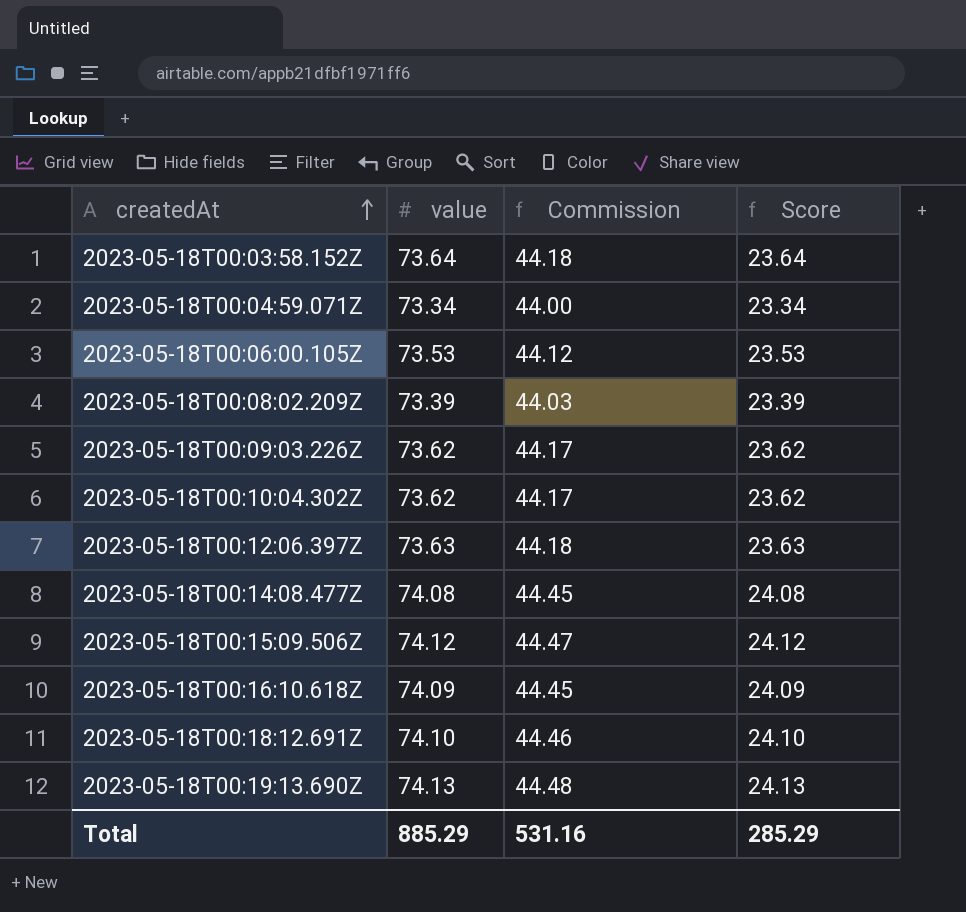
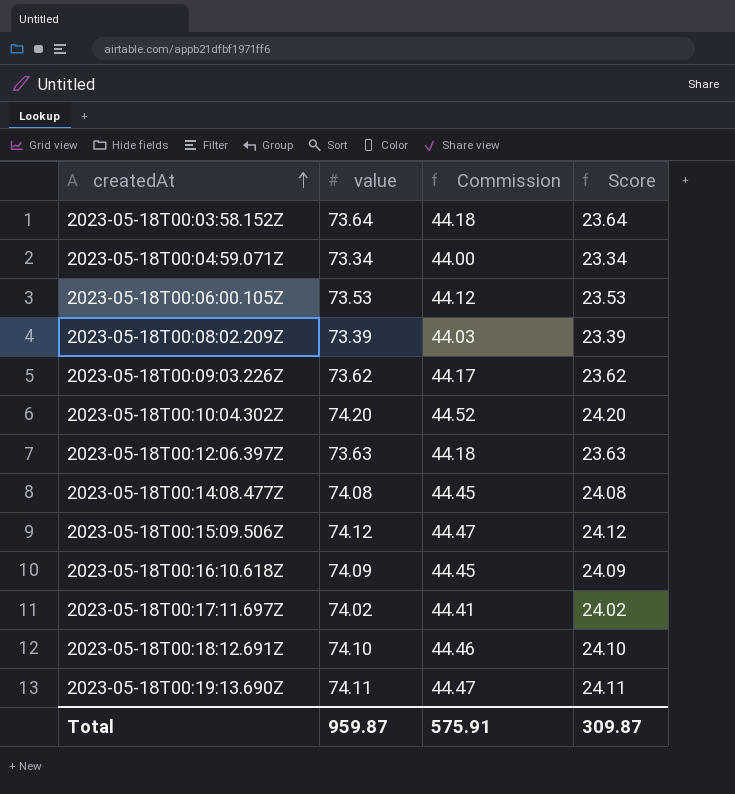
2023-05-18T00:10:04.302Z | value: 73.62 -> 74.20
2023-05-18T00:10:04.302Z | Commission: 44.17 -> 44.52
2023-05-18T00:10:04.302Z | Score: 23.62 -> 24.20
row 2023-05-18T00:17:11.697Z: none -> 74.02 | 44.41 | 24.02
2023-05-18T00:19:13.690Z | value: 74.13 -> 74.11
2023-05-18T00:19:13.690Z | Commission: 44.48 -> 44.47
2023-05-18T00:19:13.690Z | Score: 24.13 -> 24.11
Total | value: 885.29 -> 959.87
Total | Commission: 531.16 -> 575.91
Total | Score: 285.29 -> 309.87

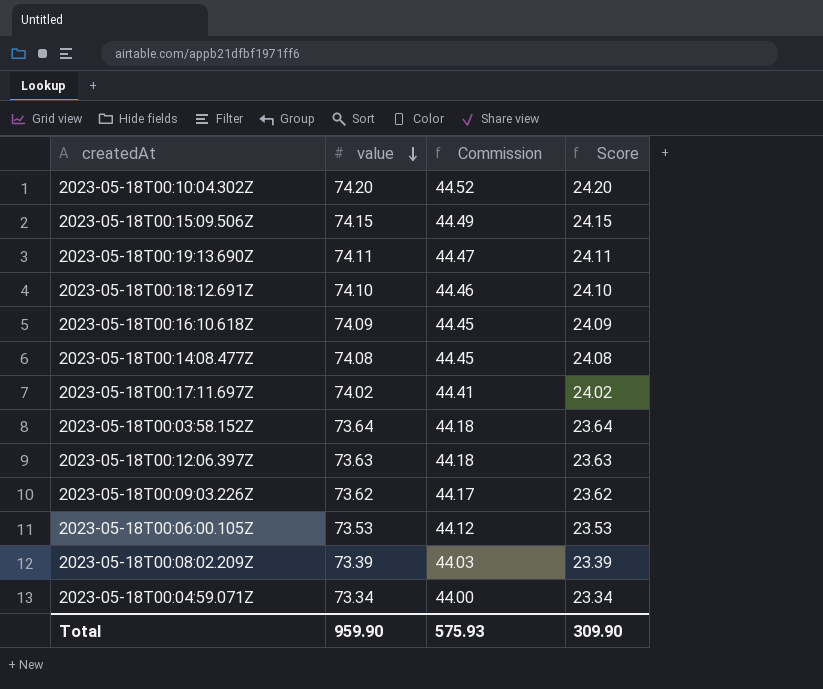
row order: createdAt ascending -> value descending
2023-05-18T00:15:09.506Z | value: 74.12 -> 74.15
2023-05-18T00:15:09.506Z | Commission: 44.47 -> 44.49
2023-05-18T00:15:09.506Z | Score: 24.12 -> 24.15
Total | value: 959.87 -> 959.90
Total | Commission: 575.91 -> 575.93
Total | Score: 309.87 -> 309.90

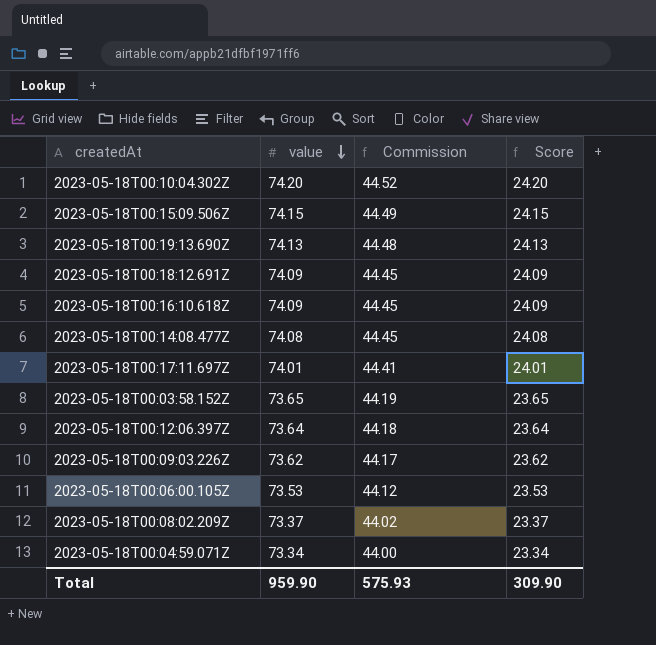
2023-05-18T00:19:13.690Z | value: 74.11 -> 74.13
2023-05-18T00:19:13.690Z | Commission: 44.47 -> 44.48
2023-05-18T00:19:13.690Z | Score: 24.11 -> 24.13
2023-05-18T00:18:12.691Z | value: 74.10 -> 74.09
2023-05-18T00:18:12.691Z | Commission: 44.46 -> 44.45
2023-05-18T00:18:12.691Z | Score: 24.10 -> 24.09
2023-05-18T00:17:11.697Z | value: 74.02 -> 74.01
2023-05-18T00:17:11.697Z | Score: 24.02 -> 24.01
2023-05-18T00:03:58.152Z | value: 73.64 -> 73.65
2023-05-18T00:03:58.152Z | Commission: 44.18 -> 44.19
2023-05-18T00:03:58.152Z | Score: 23.64 -> 23.65
2023-05-18T00:12:06.397Z | value: 73.63 -> 73.64
2023-05-18T00:12:06.397Z | Score: 23.63 -> 23.64
2023-05-18T00:08:02.209Z | value: 73.39 -> 73.37
2023-05-18T00:08:02.209Z | Commission: 44.03 -> 44.02
2023-05-18T00:08:02.209Z | Score: 23.39 -> 23.37

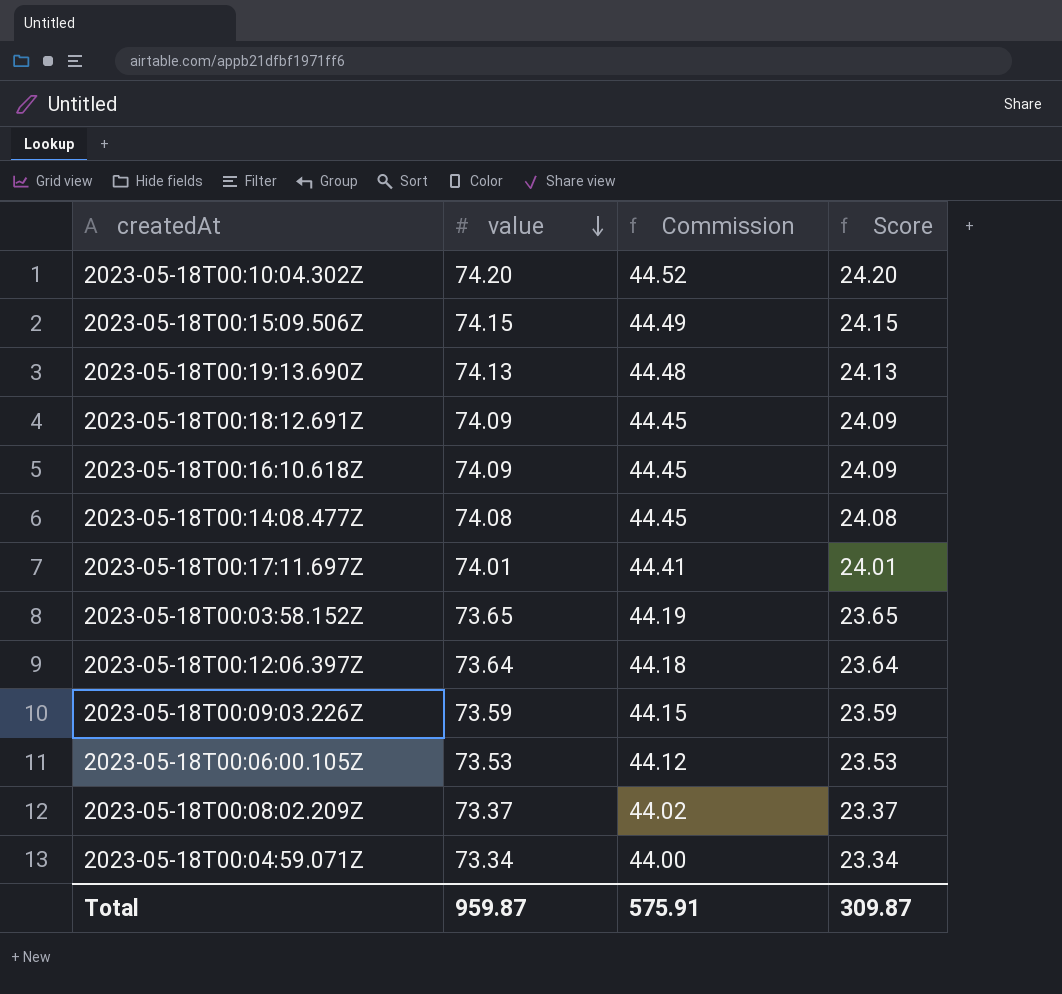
2023-05-18T00:09:03.226Z | value: 73.62 -> 73.59
2023-05-18T00:09:03.226Z | Commission: 44.17 -> 44.15
2023-05-18T00:09:03.226Z | Score: 23.62 -> 23.59
Total | value: 959.90 -> 959.87
Total | Commission: 575.93 -> 575.91
Total | Score: 309.90 -> 309.87

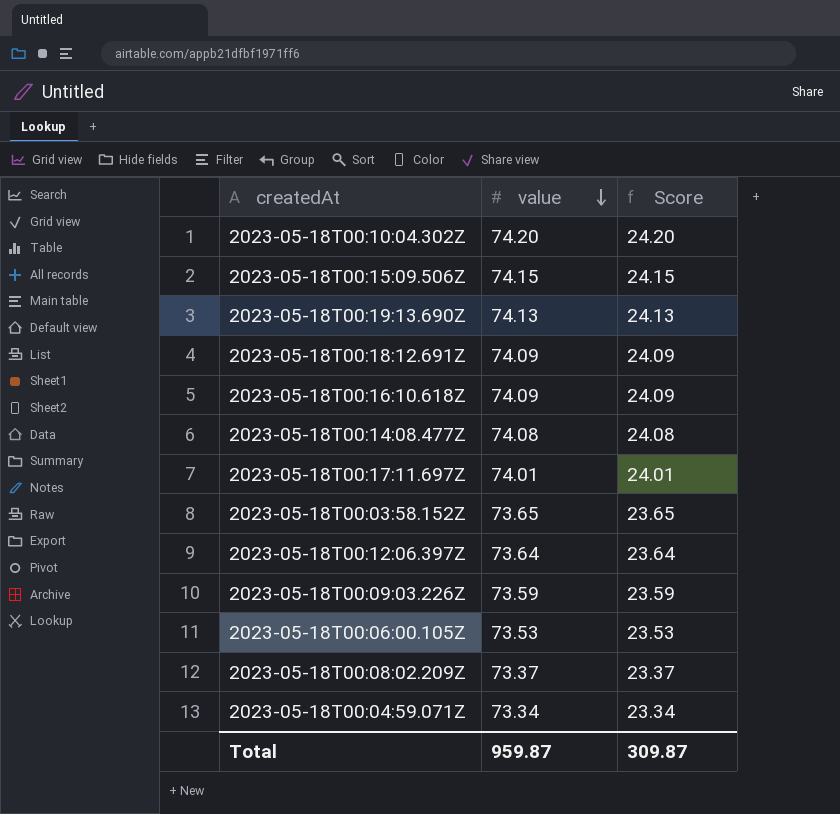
column Commission | formula: [value] * 0.6 -> none

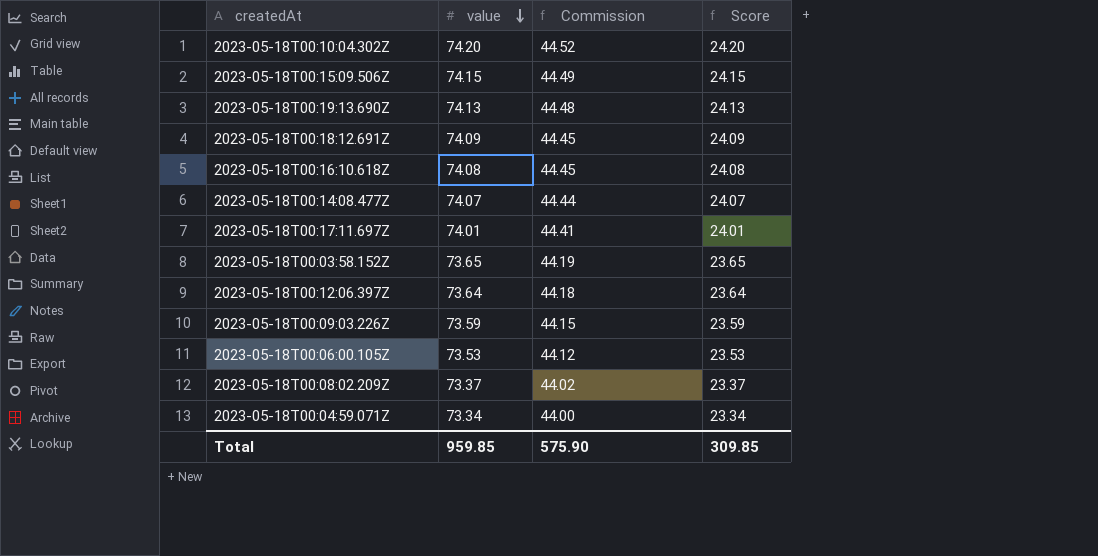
column Commission | formula: none -> [value] * 0.6
2023-05-18T00:16:10.618Z | value: 74.09 -> 74.08
2023-05-18T00:16:10.618Z | Score: 24.09 -> 24.08
2023-05-18T00:14:08.477Z | value: 74.08 -> 74.07
2023-05-18T00:14:08.477Z | Score: 24.08 -> 24.07
Total | value: 959.87 -> 959.85
Total | Score: 309.87 -> 309.85

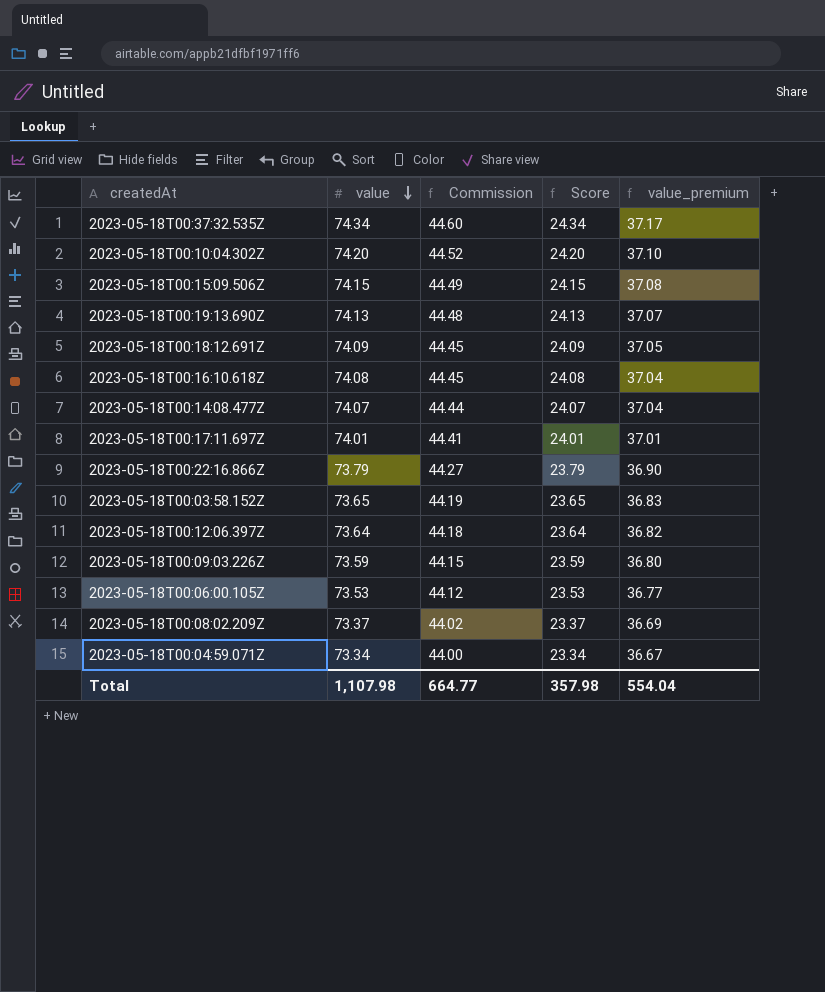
column value_premium | formula: none -> [value] * 0.5
row 2023-05-18T00:37:32.535Z: none -> 74.34 | 44.60 | 24.34 | 37.17
row 2023-05-18T00:22:16.866Z: none -> 73.79 | 44.27 | 23.79 | 36.90
Total | value: 959.85 -> 1,107.98
Total | Commission: 575.90 -> 664.77
Total | Score: 309.85 -> 357.98

